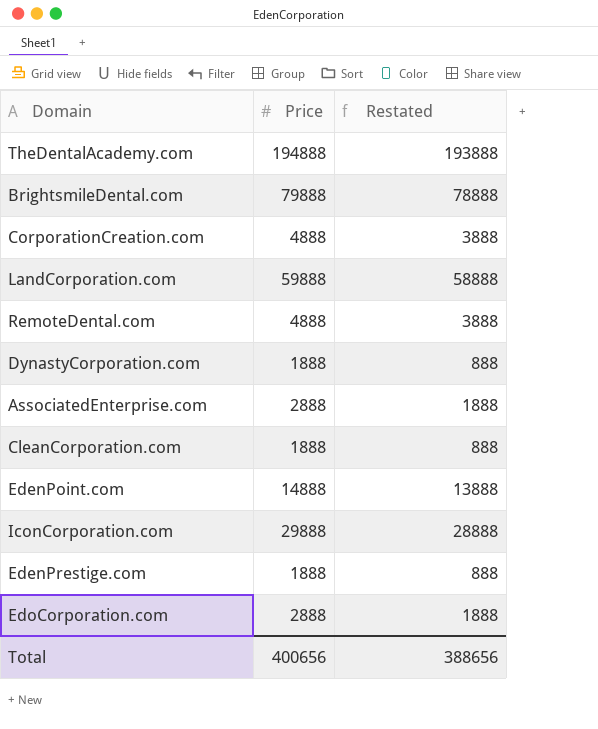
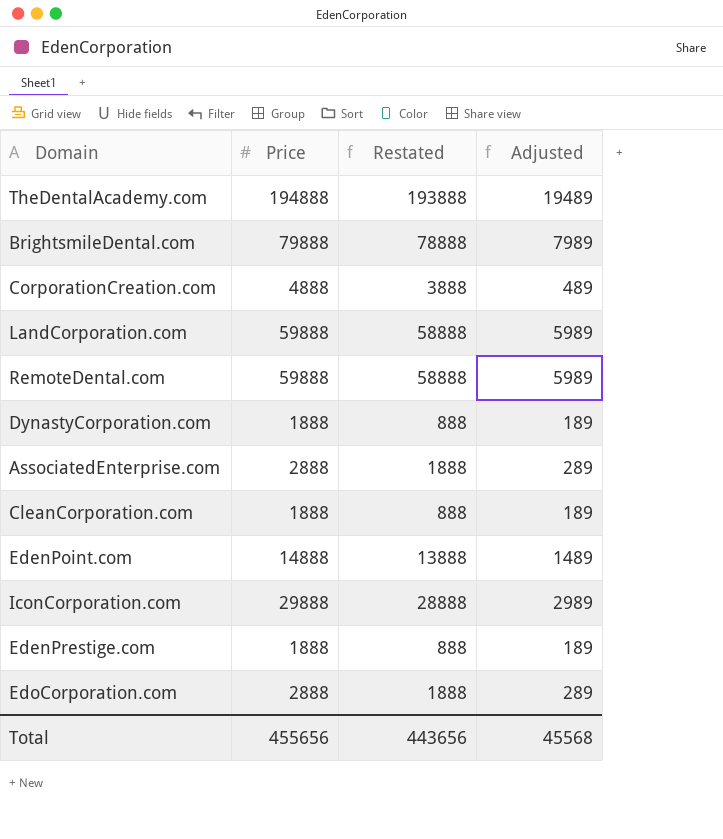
column Adjusted | formula: none -> [Price] * 0.1
RemoteDental.com | Price: 4888 -> 59888
RemoteDental.com | Restated: 3888 -> 58888
Total | Price: 400656 -> 455656
Total | Restated: 388656 -> 443656

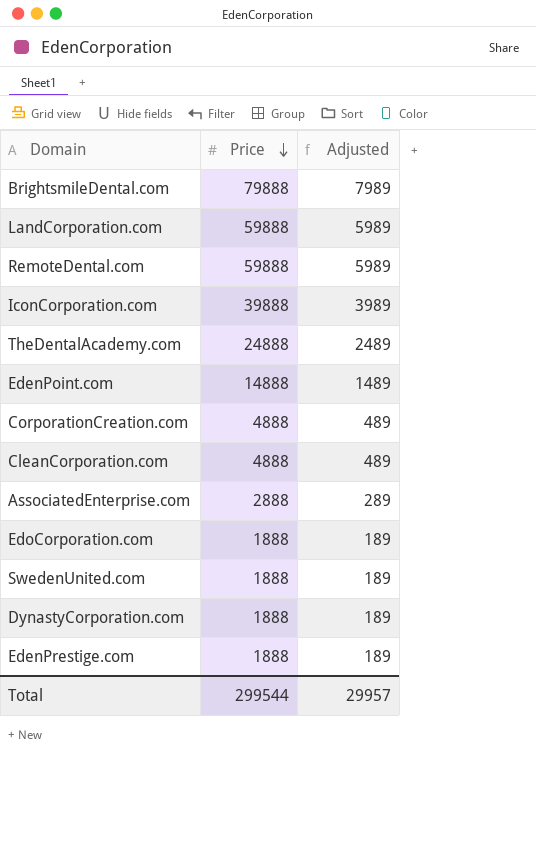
row order: none -> Price descending
column Restated | formula: [Price] - 1000 -> none
IconCorporation.com | Price: 29888 -> 39888
IconCorporation.com | Adjusted: 2989 -> 3989
TheDentalAcademy.com | Price: 194888 -> 24888
TheDentalAcademy.com | Adjusted: 19489 -> 2489
CleanCorporation.com | Price: 1888 -> 4888
CleanCorporation.com | Adjusted: 189 -> 489
EdoCorporation.com | Price: 2888 -> 1888
EdoCorporation.com | Adjusted: 289 -> 189
row SwedenUnited.com: none -> 1888 | 189
Total | Price: 455656 -> 299544
Total | Adjusted: 45568 -> 29957

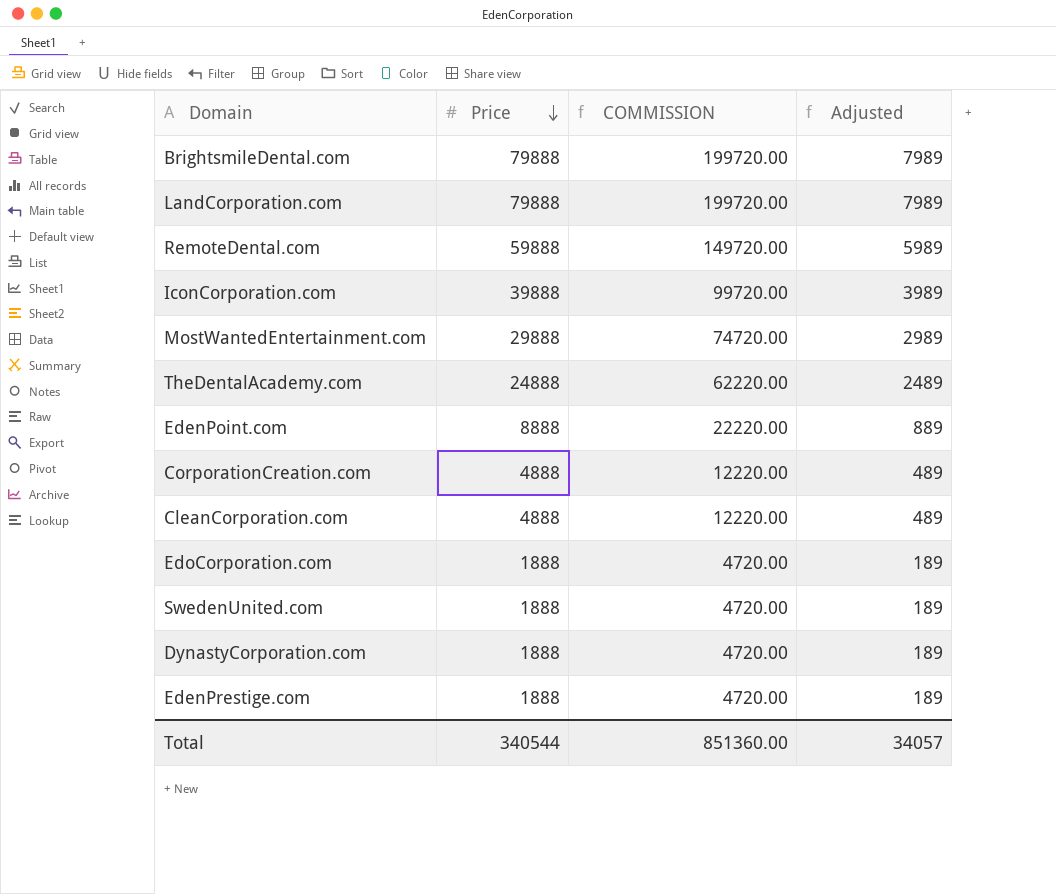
column COMMISSION | formula: none -> [Price] * 2.5
row AssociatedEnterprise.com: 2888 | 289 -> none
LandCorporation.com | Price: 59888 -> 79888
LandCorporation.com | Adjusted: 5989 -> 7989
row MostWantedEntertainment.com: none -> 29888 | 74720.00 | 2989
EdenPoint.com | Price: 14888 -> 8888
EdenPoint.com | Adjusted: 1489 -> 889
Total | Price: 299544 -> 340544
Total | Adjusted: 29957 -> 34057

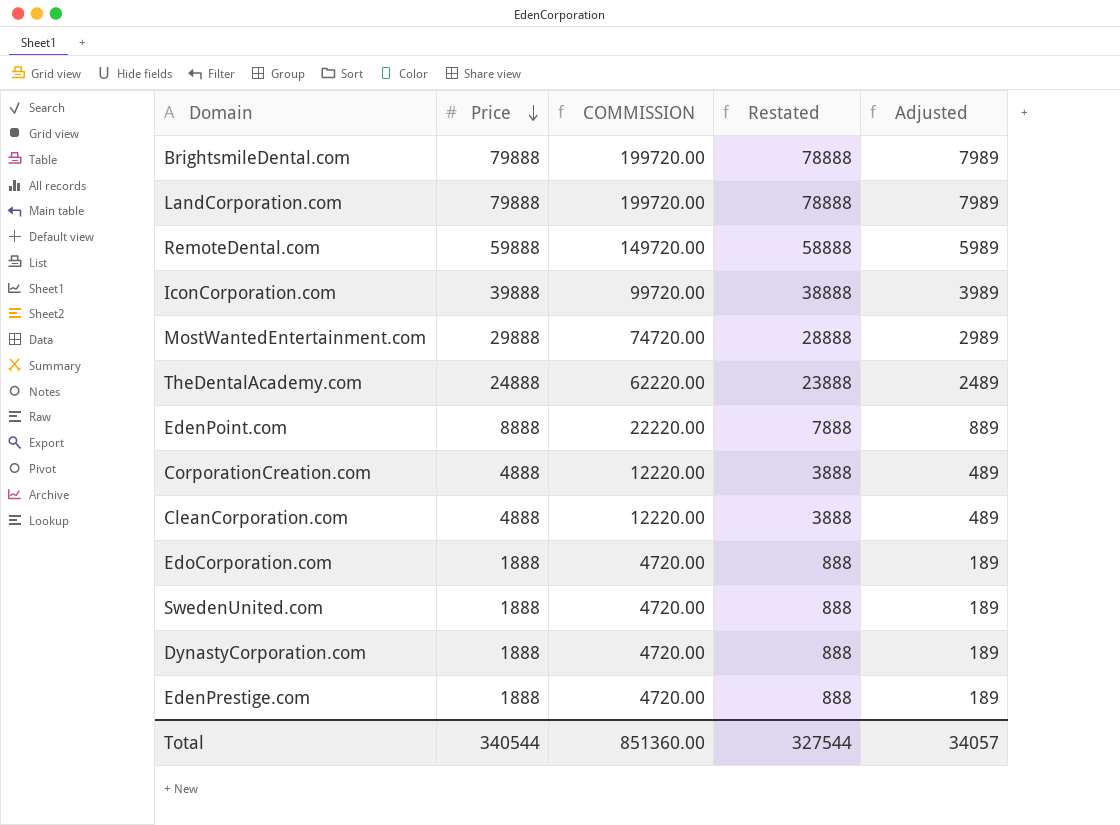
column Restated | formula: none -> [Price] - 1000

